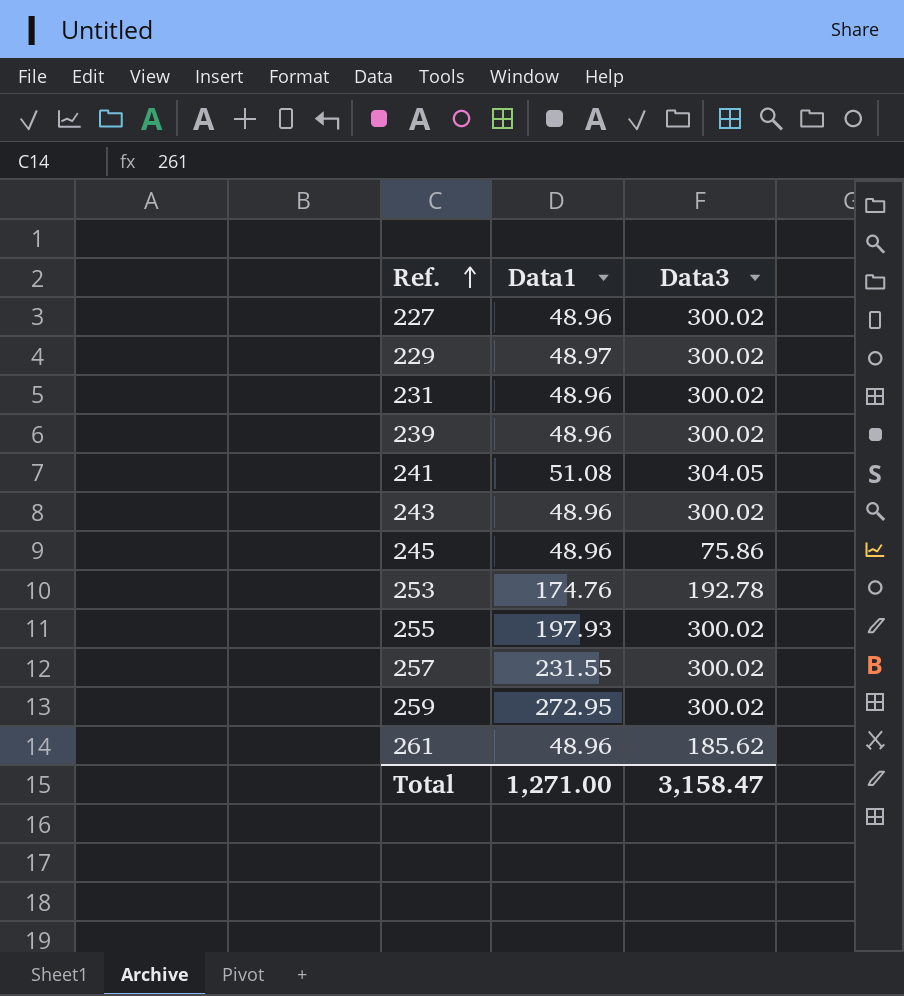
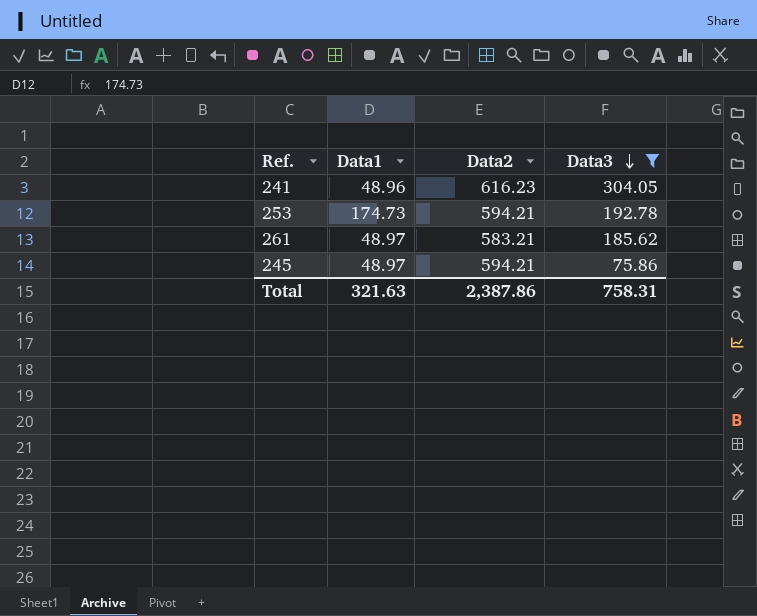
filter: none -> Data3 != 300.02
row order: Ref. ascending -> Data3 descending
column Data2 | position: none -> 3
241 | Data1: 51.08 -> 48.96
253 | Data1: 174.76 -> 174.73
261 | Data1: 48.96 -> 48.97
245 | Data1: 48.96 -> 48.97
Total | Data1: 1,271.00 -> 321.63
Total | Data3: 3,158.47 -> 758.31

